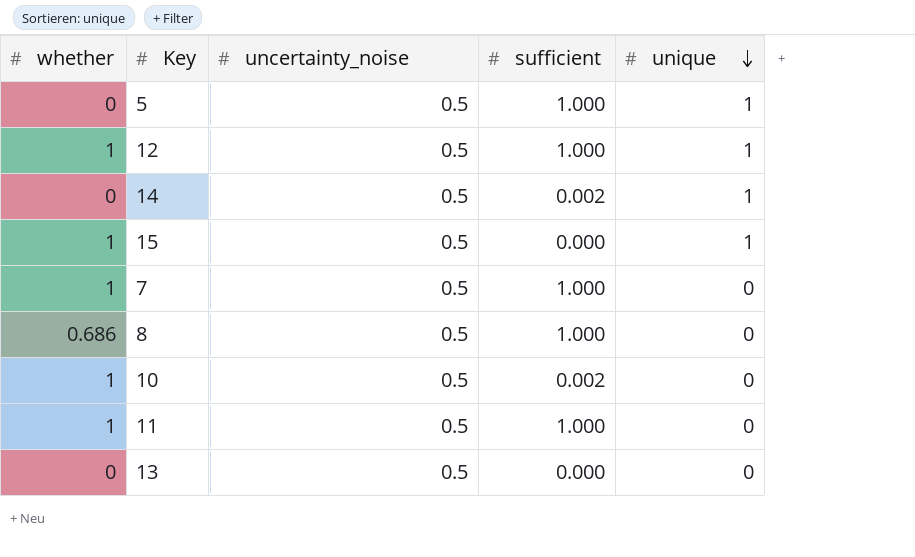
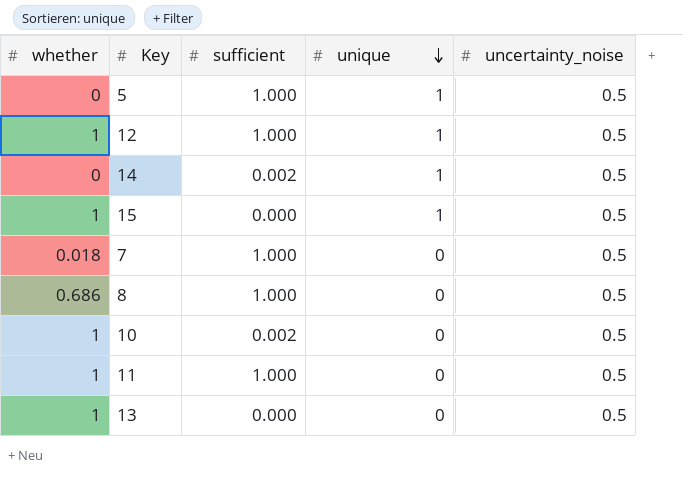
column uncertainty_noise | position: 3 -> 5
7 | whether: 1 -> 0.018
13 | whether: 0 -> 1

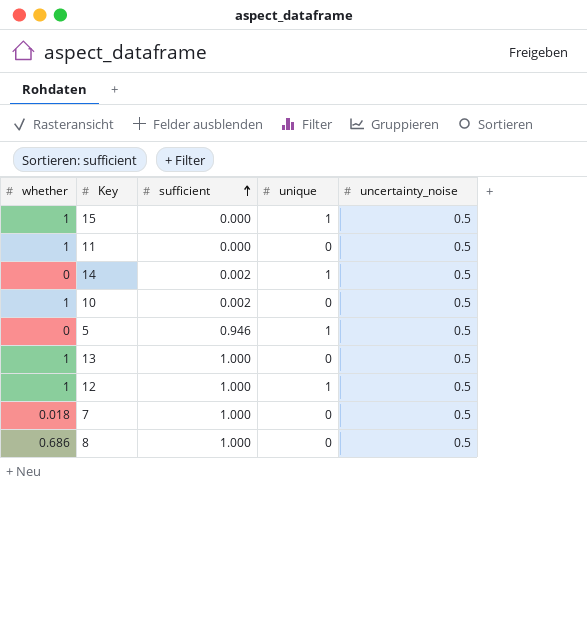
row order: unique descending -> sufficient ascending
11 | sufficient: 1.000 -> 0.000
5 | sufficient: 1.000 -> 0.946
13 | sufficient: 0.000 -> 1.000

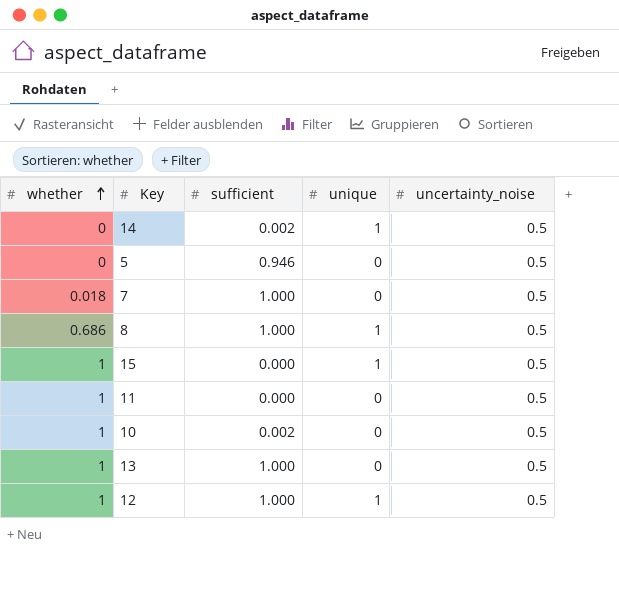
row order: sufficient ascending -> whether ascending
5 | unique: 1 -> 0
8 | unique: 0 -> 1

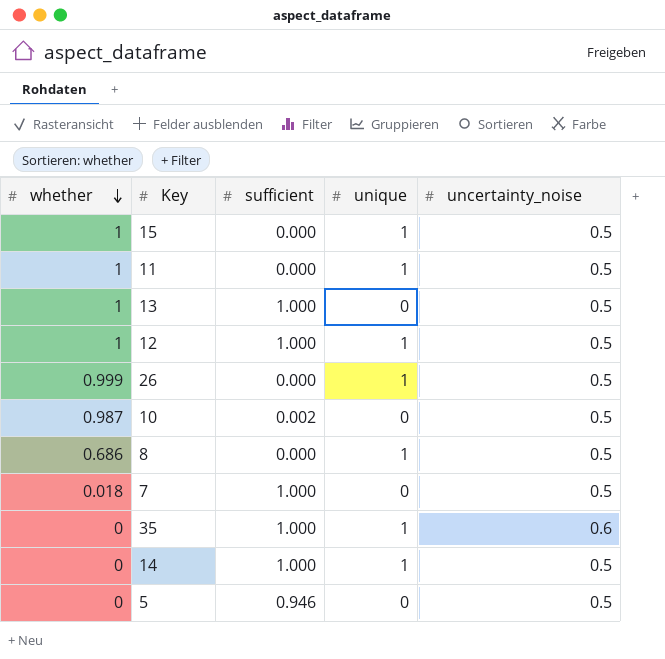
row order: whether ascending -> whether descending
11 | unique: 0 -> 1
row 26: none -> 0.999 | 0.000 | 1 | 0.5
10 | whether: 1 -> 0.987
8 | sufficient: 1.000 -> 0.000
row 35: none -> 0 | 1.000 | 1 | 0.6
14 | sufficient: 0.002 -> 1.000

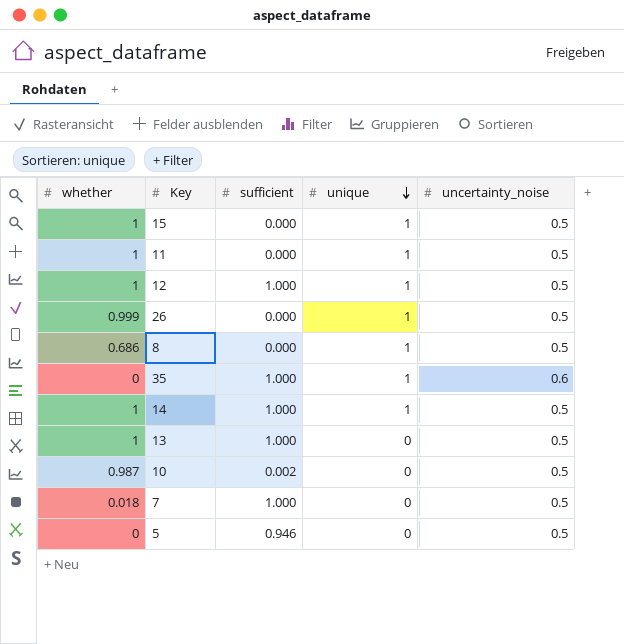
row order: whether descending -> unique descending
14 | whether: 0 -> 1

